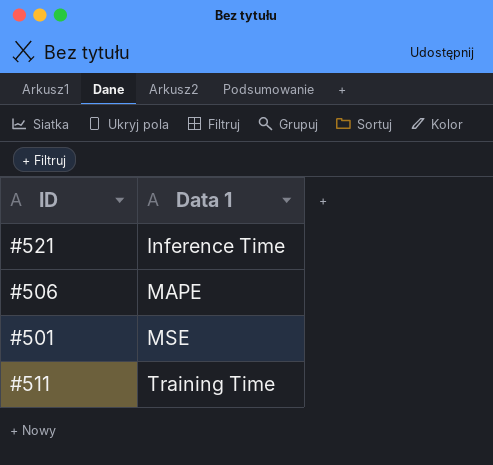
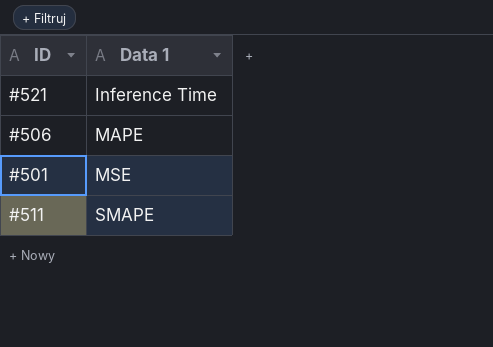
#511 | Data 1: Training Time -> SMAPE

